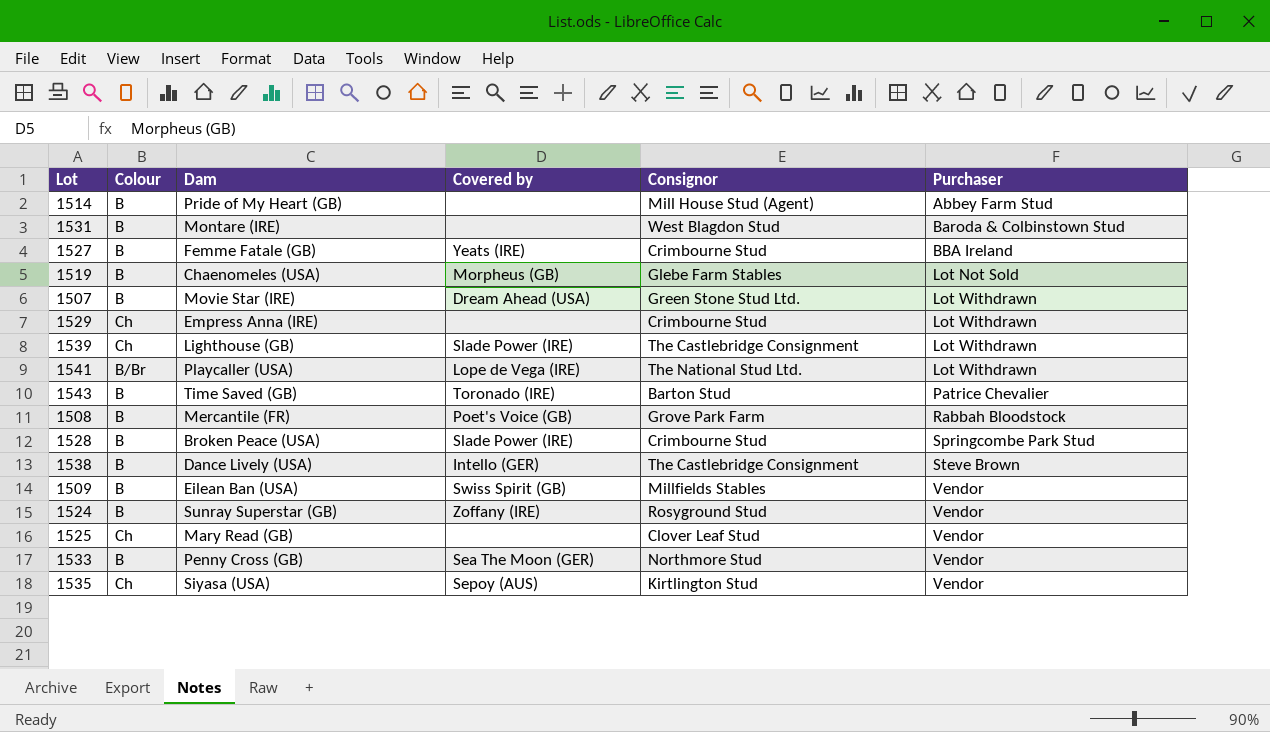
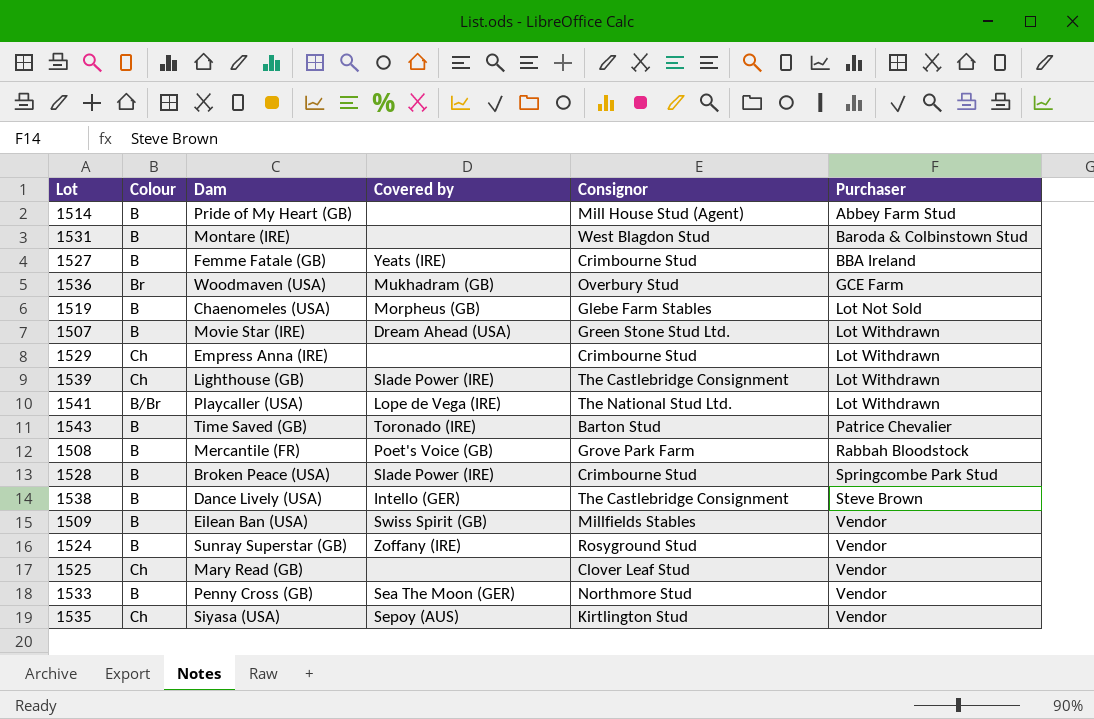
row 1536: none -> Br | Woodmaven (USA) | Mukhadram (GB) | Overbury Stud | GCE Farm

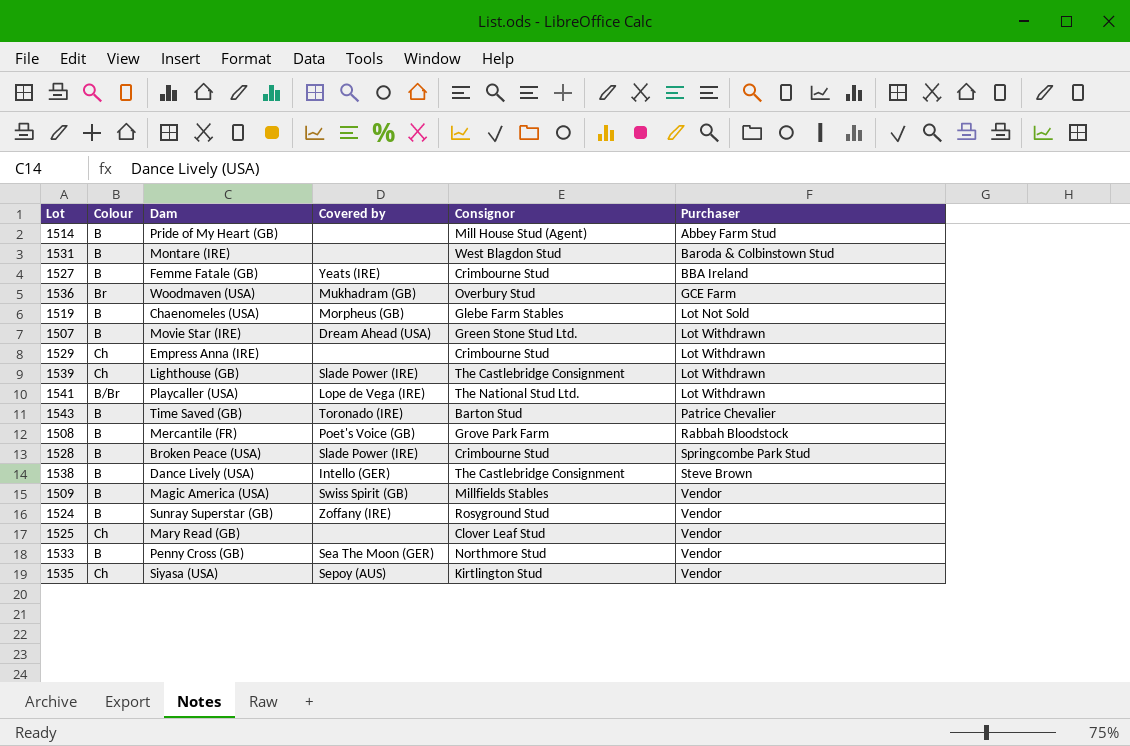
1509 | Dam: Eilean Ban (USA) -> Magic America (USA)

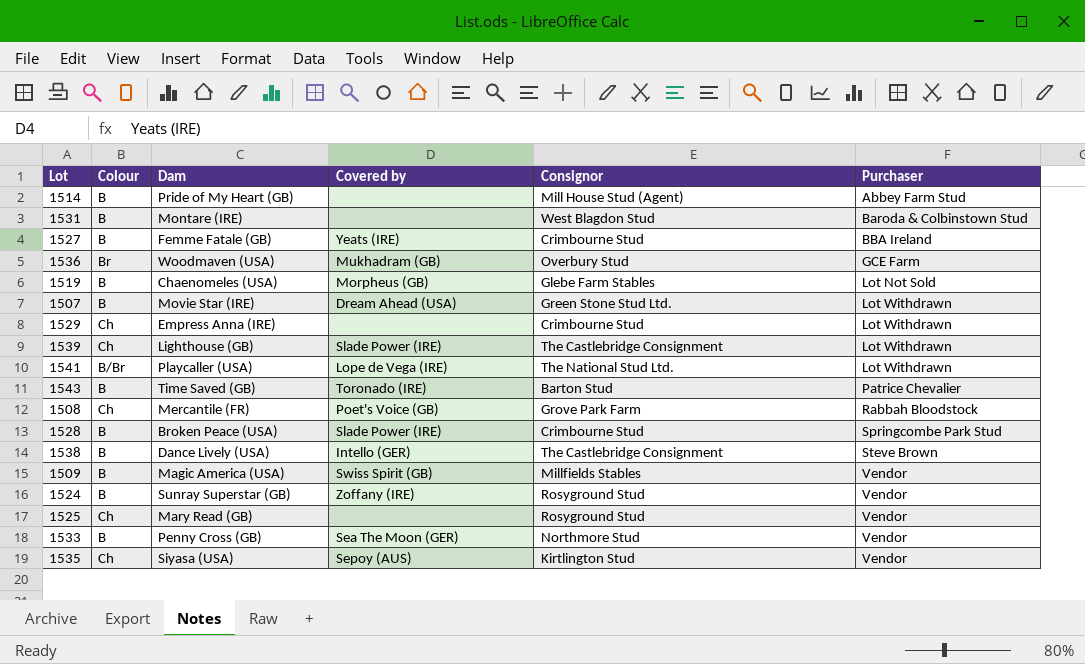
1508 | Colour: B -> Ch
1525 | Consignor: Clover Leaf Stud -> Rosyground Stud

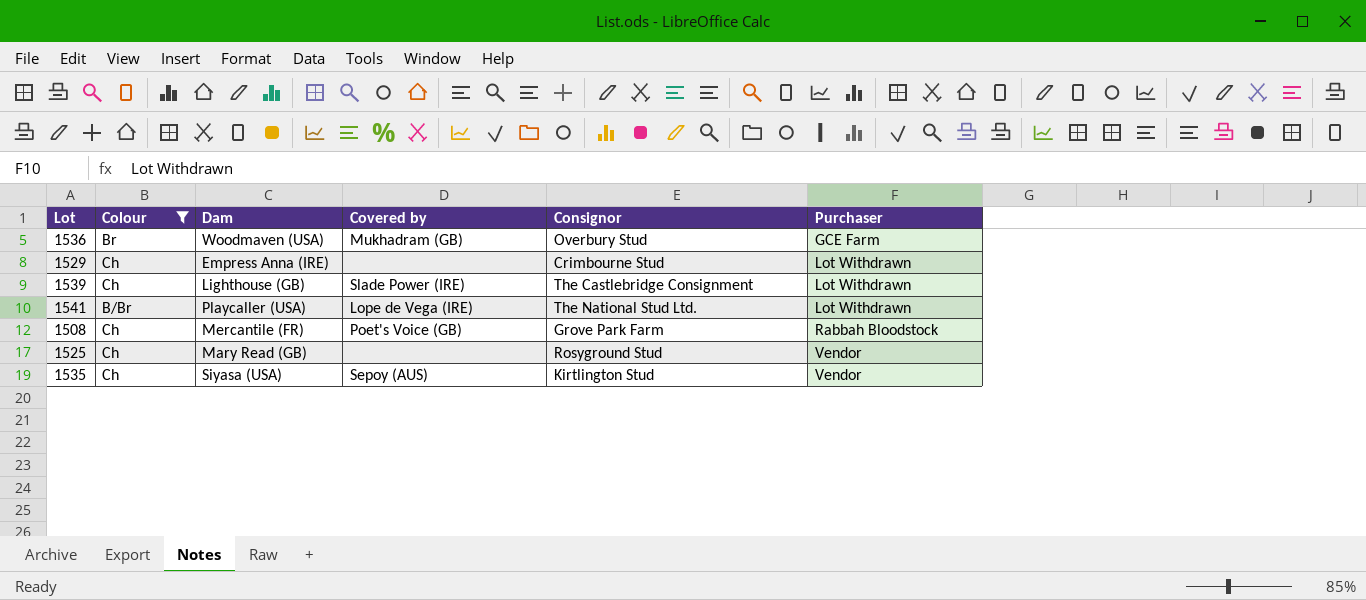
filter: none -> Colour != B

